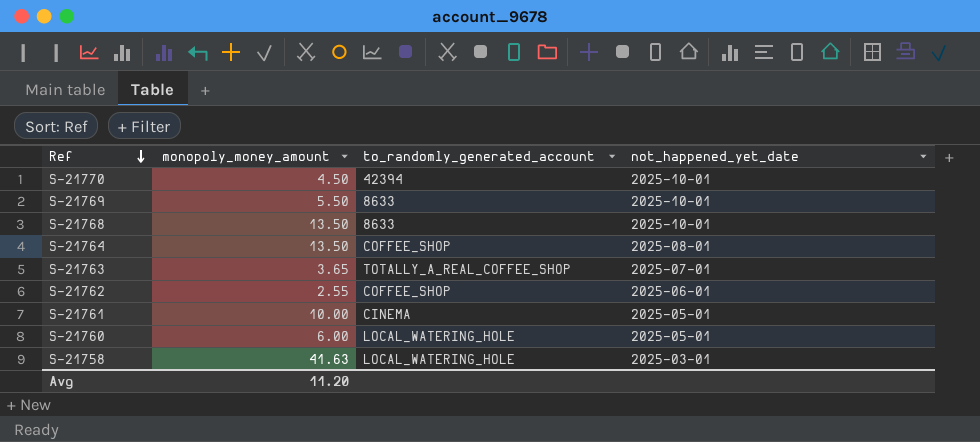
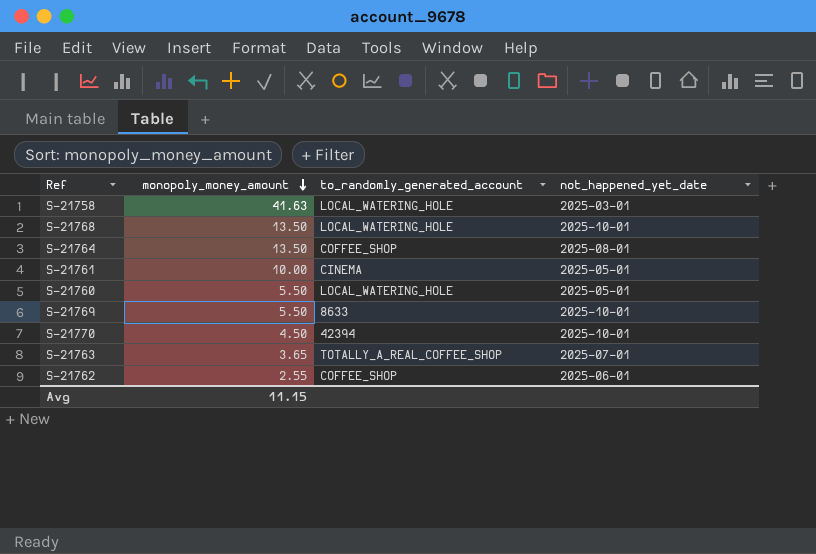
row order: Ref descending -> monopoly_money_amount descending
S-21768 | to_randomly_generated_account: 8633 -> LOCAL_WATERING_HOLE
S-21760 | monopoly_money_amount: 6.00 -> 5.50
Avg | monopoly_money_amount: 11.20 -> 11.15

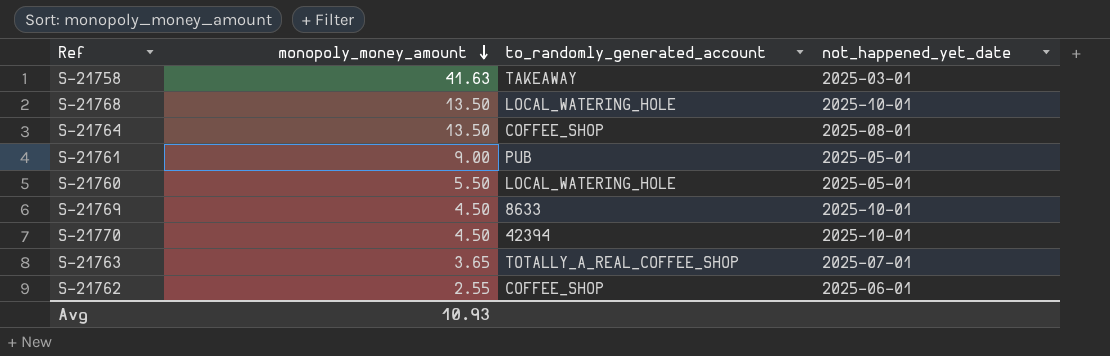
S-21758 | to_randomly_generated_account: LOCAL_WATERING_HOLE -> TAKEAWAY
S-21761 | monopoly_money_amount: 10.00 -> 9.00
S-21761 | to_randomly_generated_account: CINEMA -> PUB
S-21769 | monopoly_money_amount: 5.50 -> 4.50
Avg | monopoly_money_amount: 11.15 -> 10.93

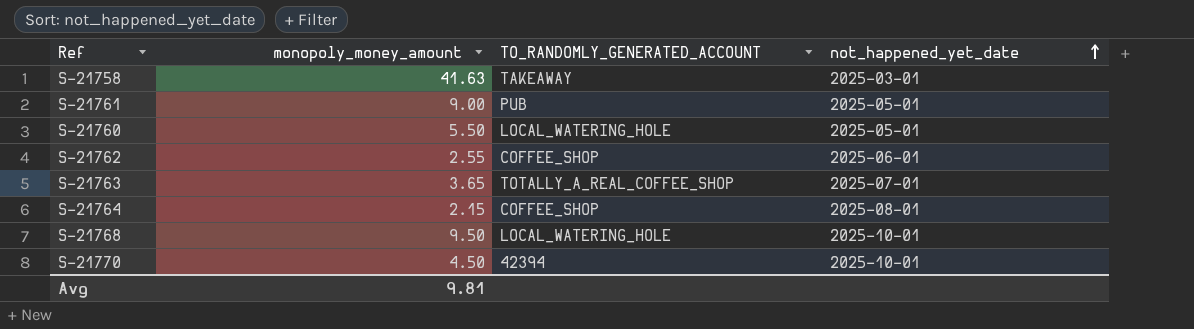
row order: monopoly_money_amount descending -> not_happened_yet_date ascending
column name: to_randomly_generated_account -> TO_RANDOMLY_GENERATED_ACCOUNT
row S-21769: 4.50 | 8633 | 2025-10-01 -> none
S-21764 | monopoly_money_amount: 13.50 -> 2.15
S-21768 | monopoly_money_amount: 13.50 -> 9.50
Avg | monopoly_money_amount: 10.93 -> 9.81

